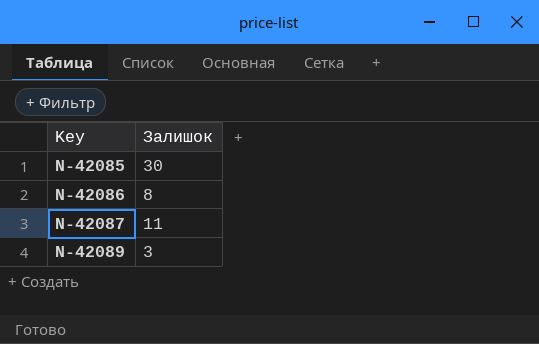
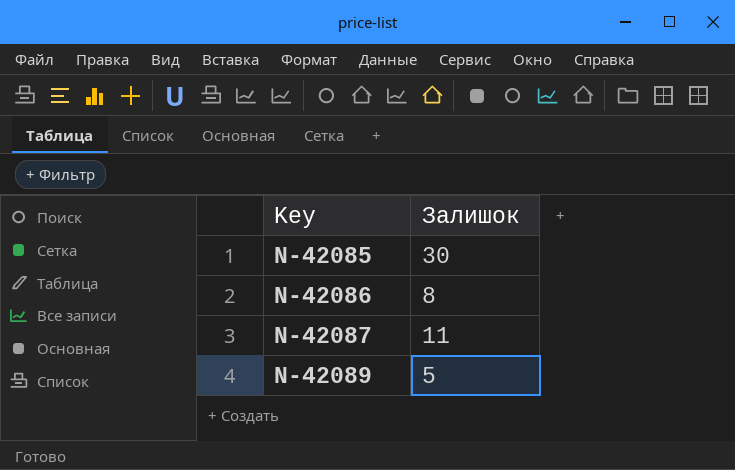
N-42089 | Залишок: 3 -> 5

